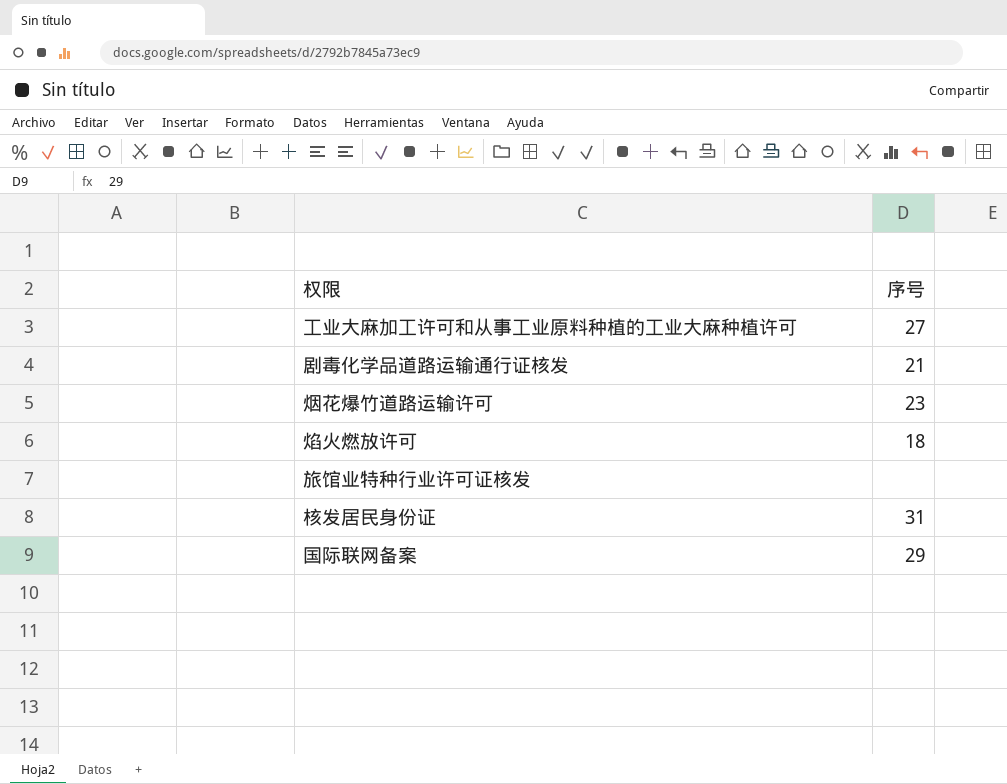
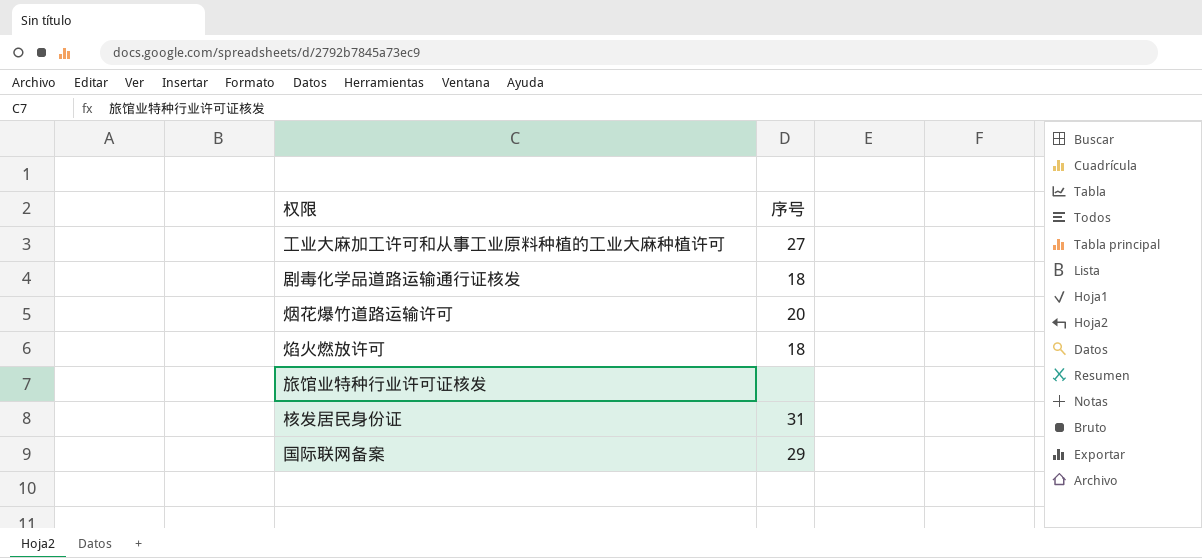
剧毒化学品道路运输通行证核发 | 序号: 21 -> 18
烟花爆竹道路运输许可 | 序号: 23 -> 20

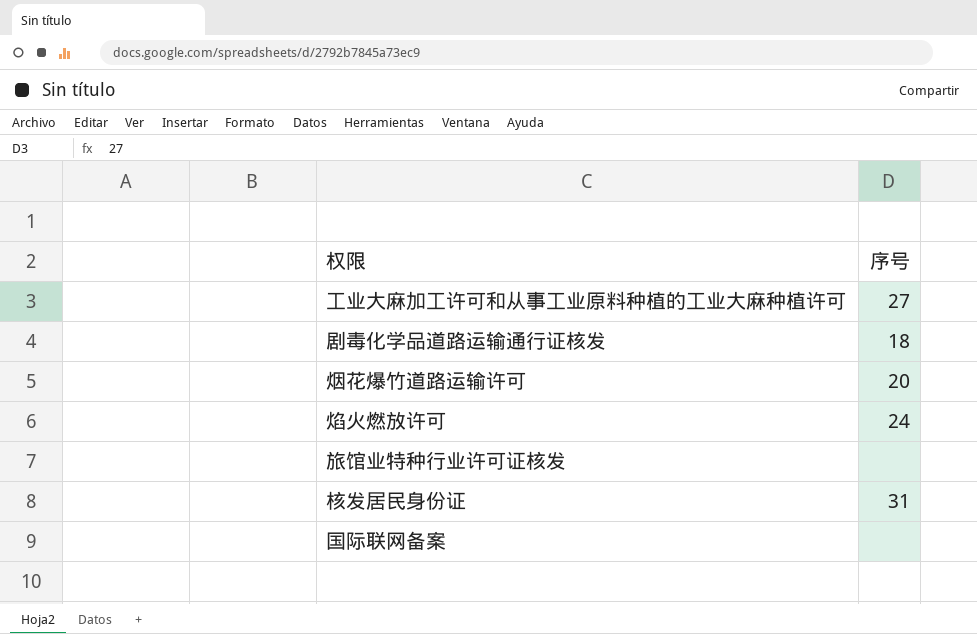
焰火燃放许可 | 序号: 18 -> 24
国际联网备案 | 序号: 29 -> none

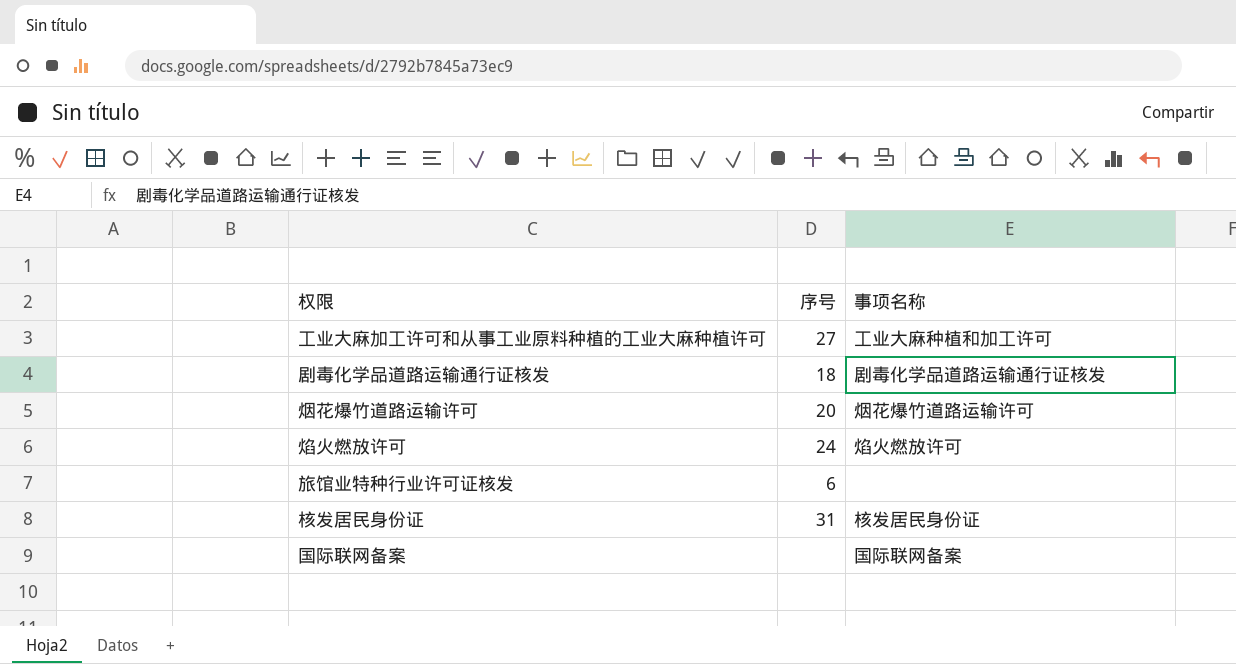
column 事项名称 | position: none -> 3
旅馆业特种行业许可证核发 | 序号: none -> 6

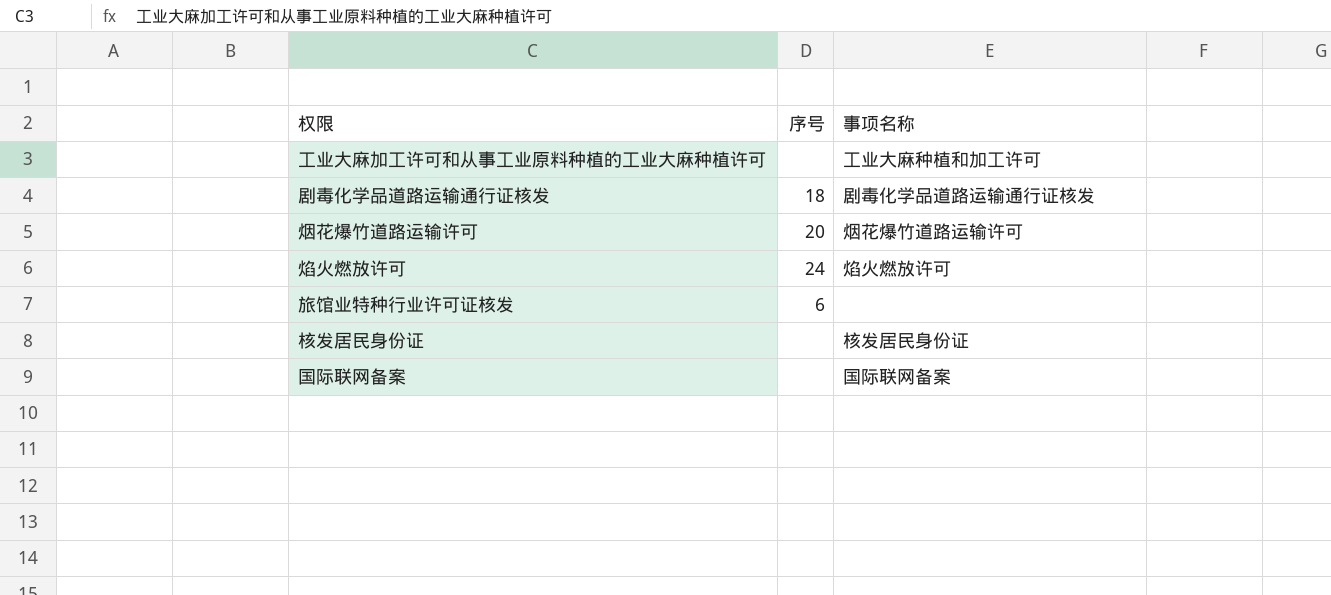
工业大麻加工许可和从事工业原料种植的工业大麻种植许可 | 序号: 27 -> none
核发居民身份证 | 序号: 31 -> none

